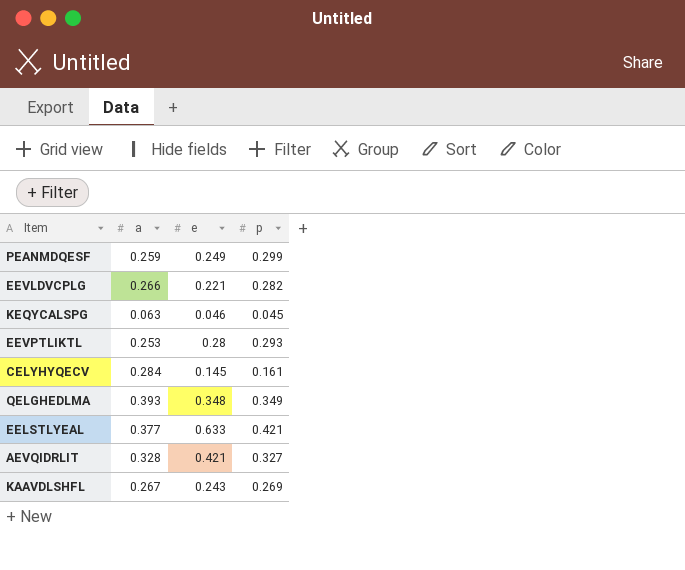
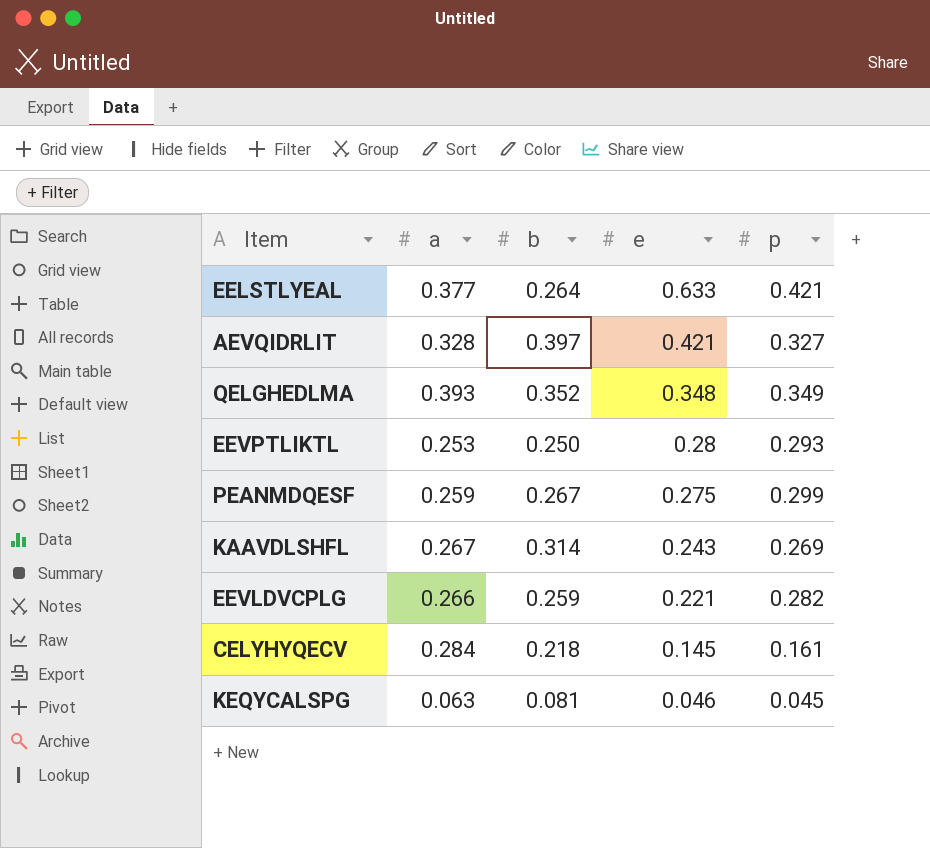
row order: none -> e descending
column b | position: none -> 3
PEANMDQESF | e: 0.249 -> 0.275

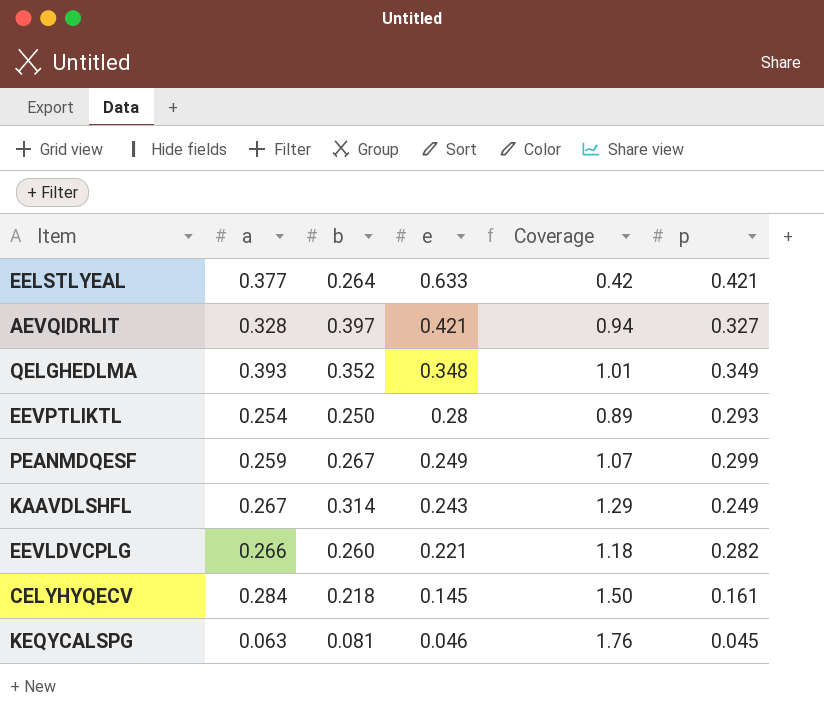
column Coverage | formula: none -> [b] / [e]
EEVPTLIKTL | a: 0.253 -> 0.254
PEANMDQESF | e: 0.275 -> 0.249
KAAVDLSHFL | p: 0.269 -> 0.249
EEVLDVCPLG | b: 0.259 -> 0.260

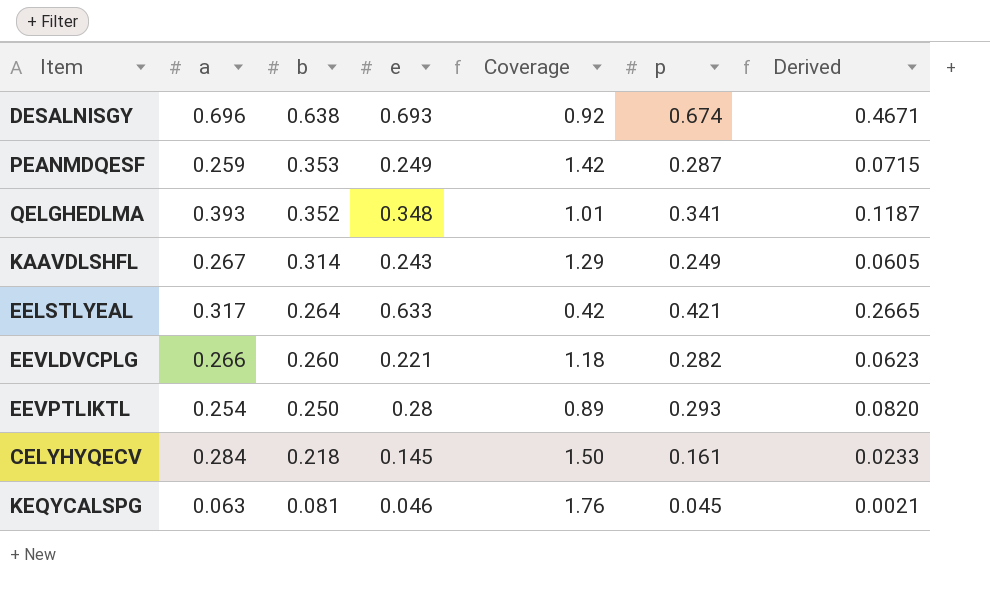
row order: e descending -> b descending
column Derived | formula: none -> [e] * [p]
row AEVQIDRLIT: 0.328 | 0.397 | 0.421 | 0.94 | 0.327 -> none
row DESALNISGY: none -> 0.696 | 0.638 | 0.693 | 0.92 | 0.674 | 0.4671
PEANMDQESF | b: 0.267 -> 0.353
PEANMDQESF | Coverage: 1.07 -> 1.42
PEANMDQESF | p: 0.299 -> 0.287
QELGHEDLMA | p: 0.349 -> 0.341
EELSTLYEAL | a: 0.377 -> 0.317

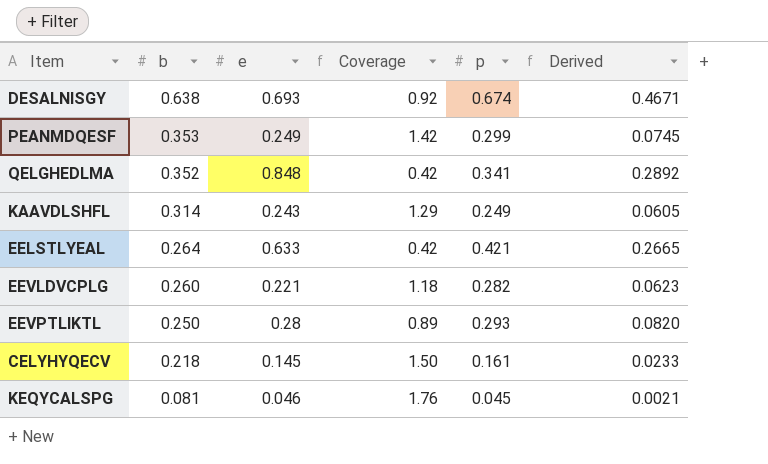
column a | position: 2 -> none
PEANMDQESF | p: 0.287 -> 0.299
PEANMDQESF | Derived: 0.0715 -> 0.0745
QELGHEDLMA | e: 0.348 -> 0.848
QELGHEDLMA | Coverage: 1.01 -> 0.42
QELGHEDLMA | Derived: 0.1187 -> 0.2892

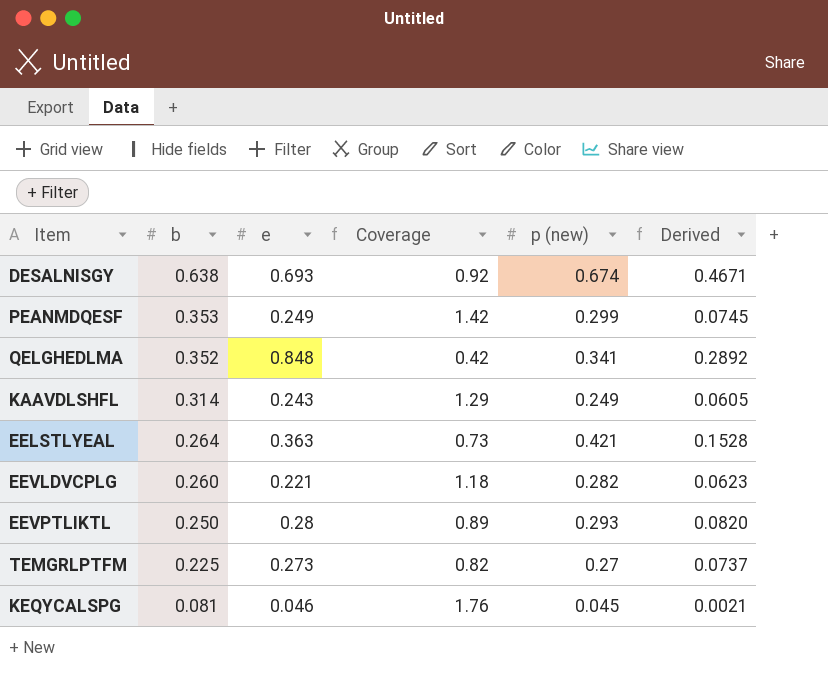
column name: p -> p (new)
row CELYHYQECV: 0.218 | 0.145 | 1.50 | 0.161 | 0.0233 -> none
EELSTLYEAL | e: 0.633 -> 0.363
EELSTLYEAL | Coverage: 0.42 -> 0.73
EELSTLYEAL | Derived: 0.2665 -> 0.1528
row TEMGRLPTFM: none -> 0.225 | 0.273 | 0.82 | 0.27 | 0.0737

